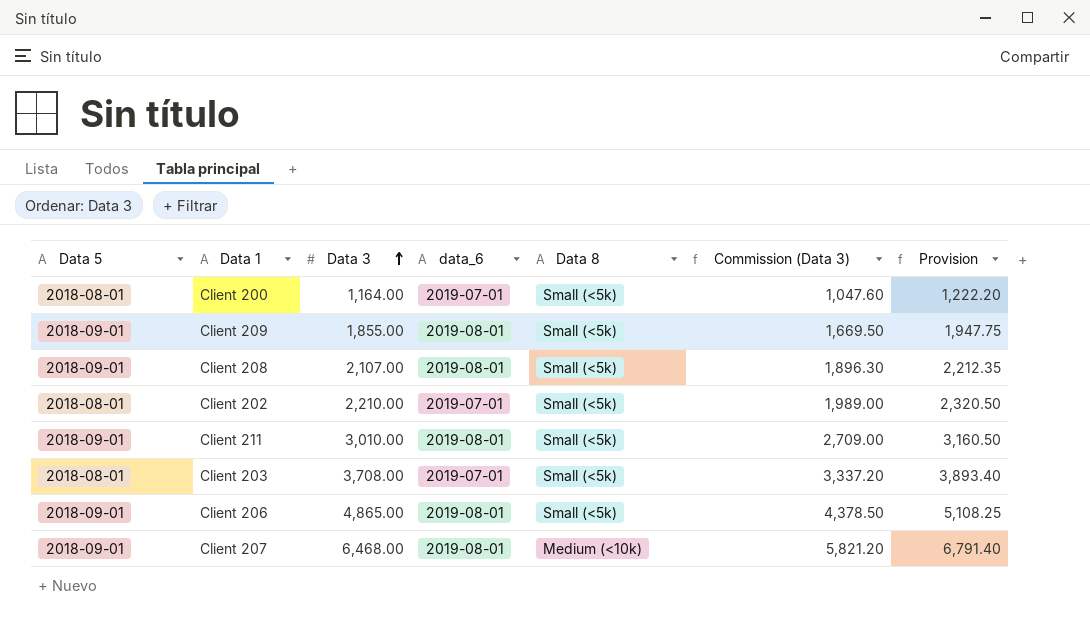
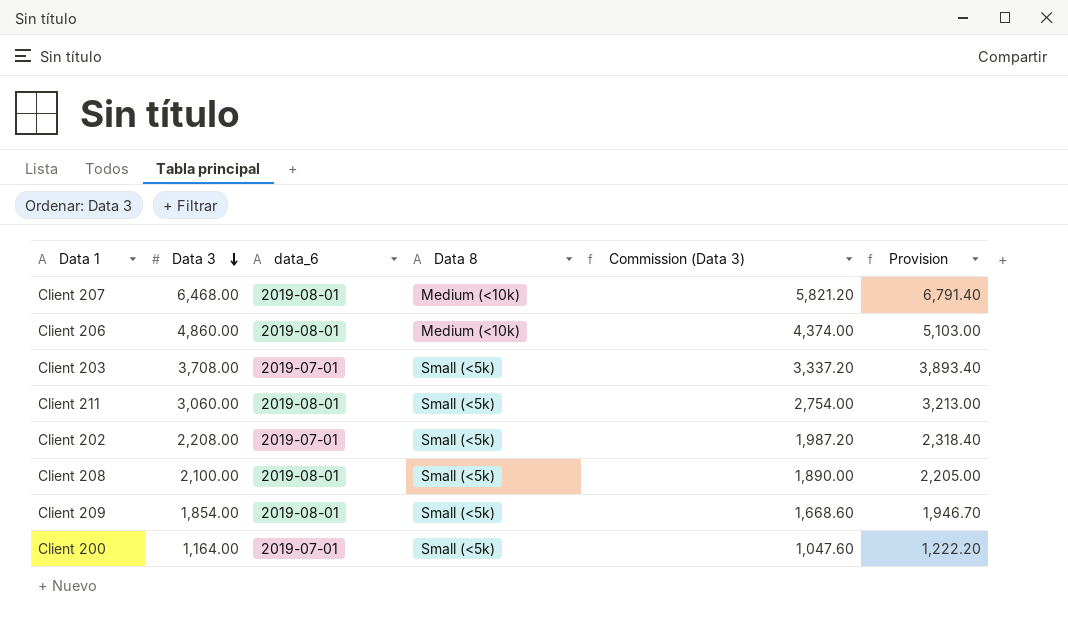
row order: Data 3 ascending -> Data 3 descending
column Data 5 | position: 1 -> none
Client 206 | Data 3: 4,865.00 -> 4,860.00
Client 206 | Data 8: Small (<5k) -> Medium (<10k)
Client 206 | Commission (Data 3): 4,378.50 -> 4,374.00
Client 206 | Provision: 5,108.25 -> 5,103.00
Client 211 | Data 3: 3,010.00 -> 3,060.00
Client 211 | Commission (Data 3): 2,709.00 -> 2,754.00
Client 211 | Provision: 3,160.50 -> 3,213.00
Client 202 | Data 3: 2,210.00 -> 2,208.00
Client 202 | Commission (Data 3): 1,989.00 -> 1,987.20
Client 202 | Provision: 2,320.50 -> 2,318.40
Client 208 | Data 3: 2,107.00 -> 2,100.00
Client 208 | Commission (Data 3): 1,896.30 -> 1,890.00
Client 208 | Provision: 2,212.35 -> 2,205.00
Client 209 | Data 3: 1,855.00 -> 1,854.00
Client 209 | Commission (Data 3): 1,669.50 -> 1,668.60
Client 209 | Provision: 1,947.75 -> 1,946.70

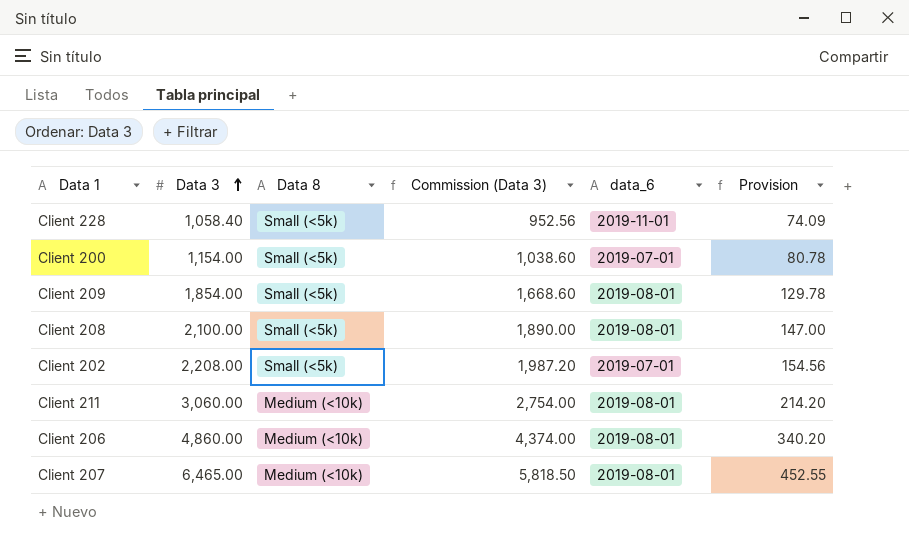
row order: Data 3 descending -> Data 3 ascending
column data_6 | position: 3 -> 5
column Provision | formula: [Data 3] * 1.05 -> [Data 3] * 0.07
row Client 203: 3,708.00 | 2019-07-01 | Small (<5k) | 3,337.20 | 3,893.40 -> none
row Client 228: none -> 1,058.40 | Small (<5k) | 952.56 | 2019-11-01 | 74.09
Client 200 | Data 3: 1,164.00 -> 1,154.00
Client 200 | Commission (Data 3): 1,047.60 -> 1,038.60
Client 211 | Data 8: Small (<5k) -> Medium (<10k)
Client 207 | Data 3: 6,468.00 -> 6,465.00
Client 207 | Commission (Data 3): 5,821.20 -> 5,818.50

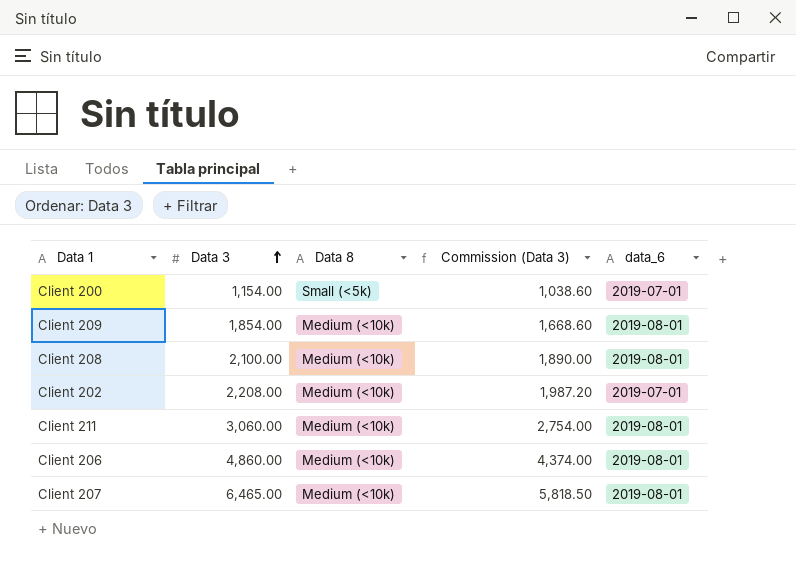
column Provision | formula: [Data 3] * 0.07 -> none
row Client 228: 1,058.40 | Small (<5k) | 952.56 | 2019-11-01 | 74.09 -> none
Client 209 | Data 8: Small (<5k) -> Medium (<10k)
Client 208 | Data 8: Small (<5k) -> Medium (<10k)
Client 202 | Data 8: Small (<5k) -> Medium (<10k)

